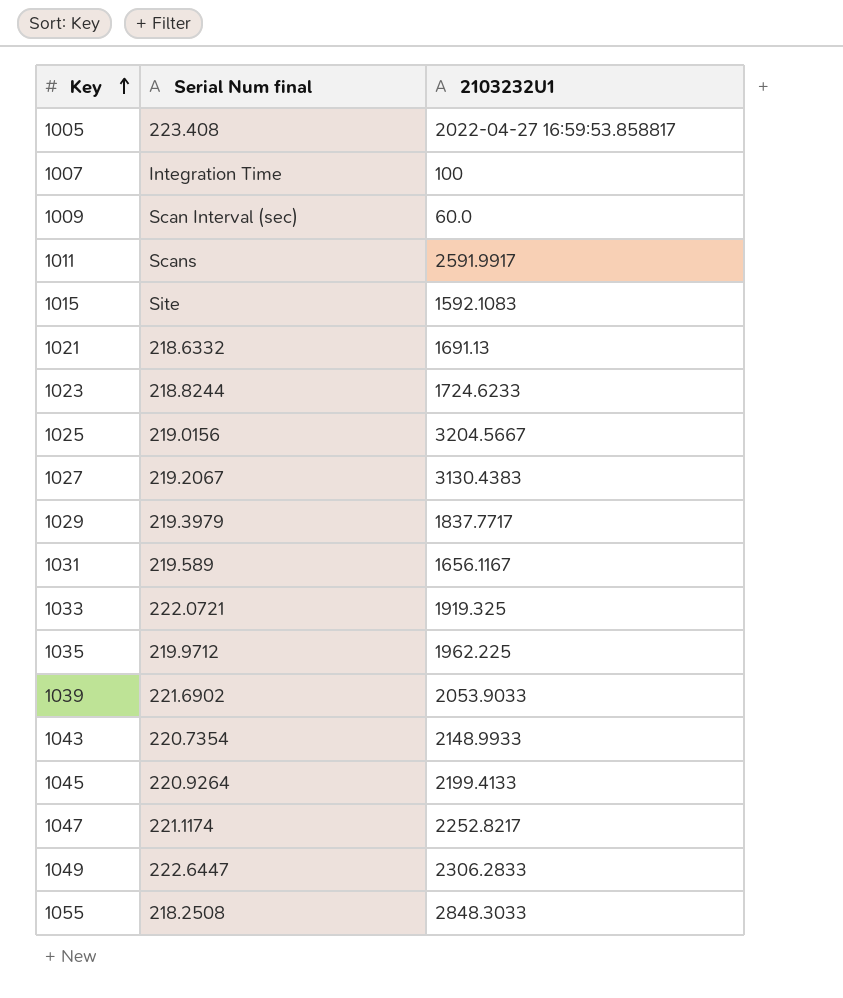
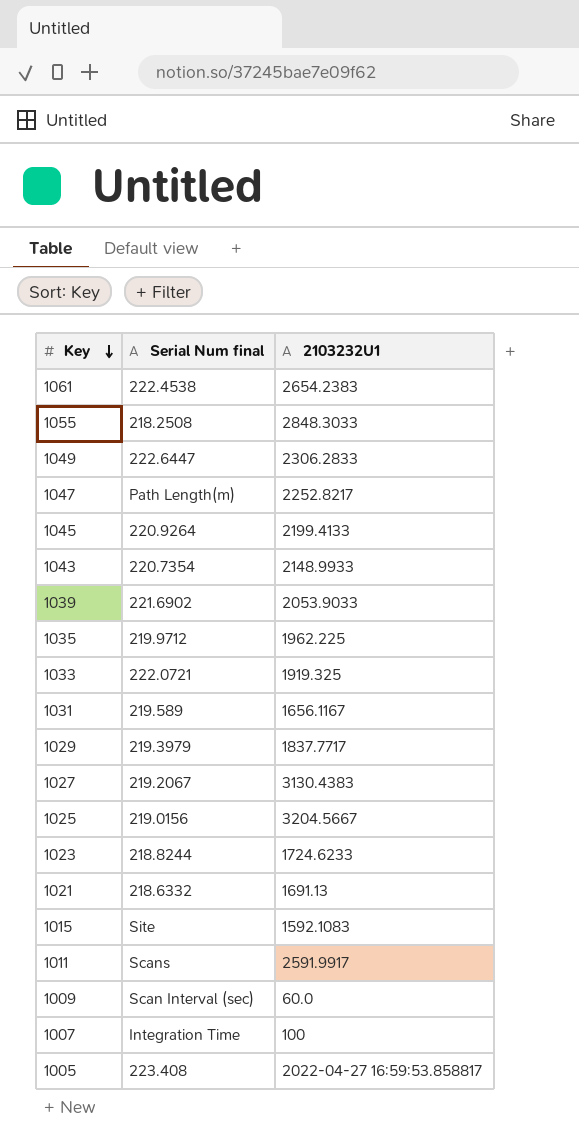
row order: Key ascending -> Key descending
row 1061: none -> 222.4538 | 2654.2383
1047 | Serial Num final: 221.1174 -> Path Length(m)

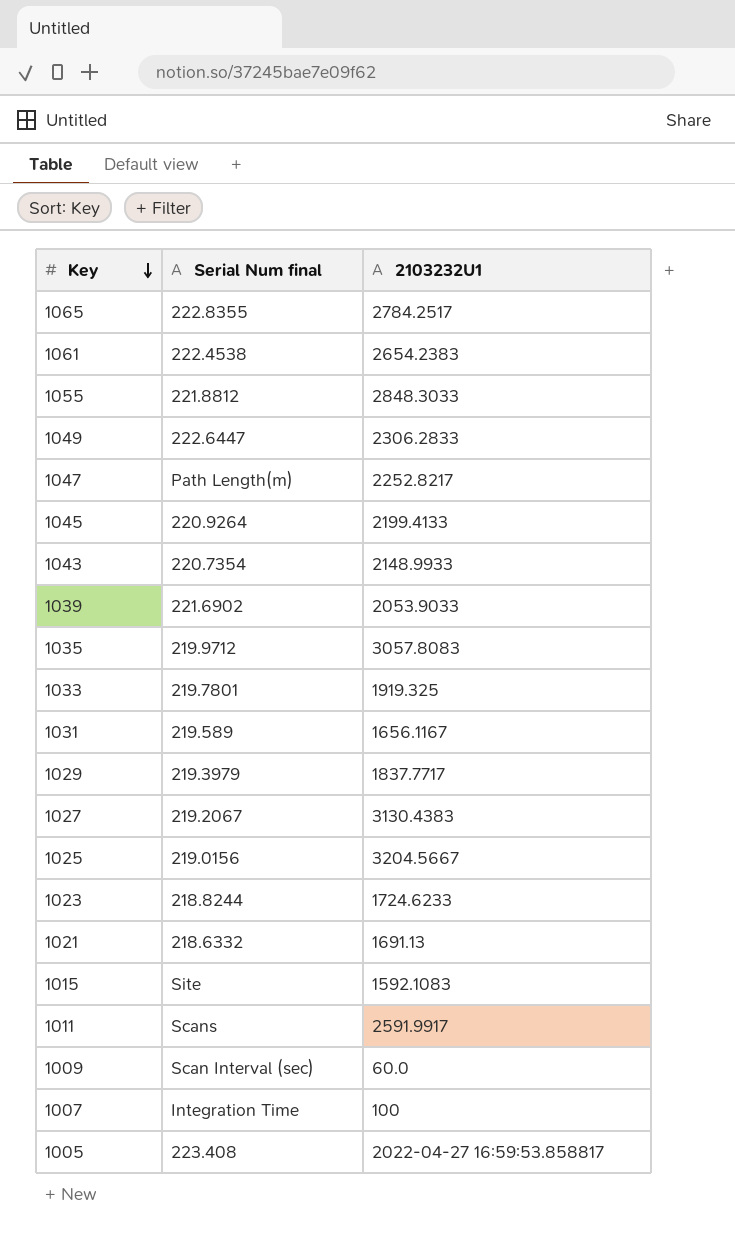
row 1065: none -> 222.8355 | 2784.2517
1055 | Serial Num final: 218.2508 -> 221.8812
1035 | 2103232U1: 1962.225 -> 3057.8083
1033 | Serial Num final: 222.0721 -> 219.7801

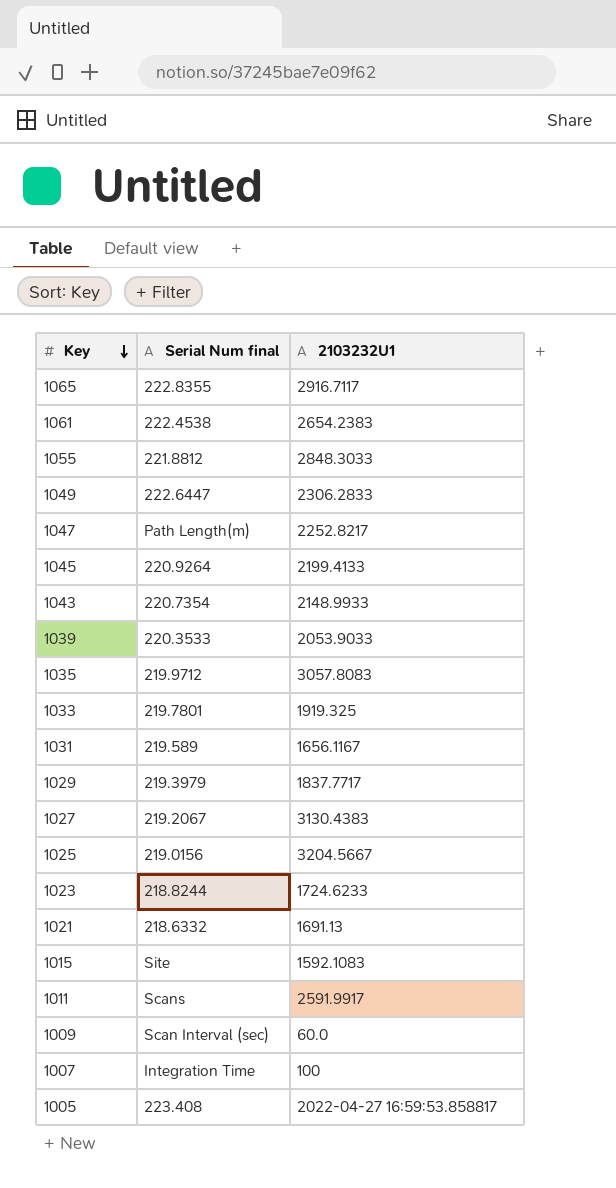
1065 | 2103232U1: 2784.2517 -> 2916.7117
1039 | Serial Num final: 221.6902 -> 220.3533

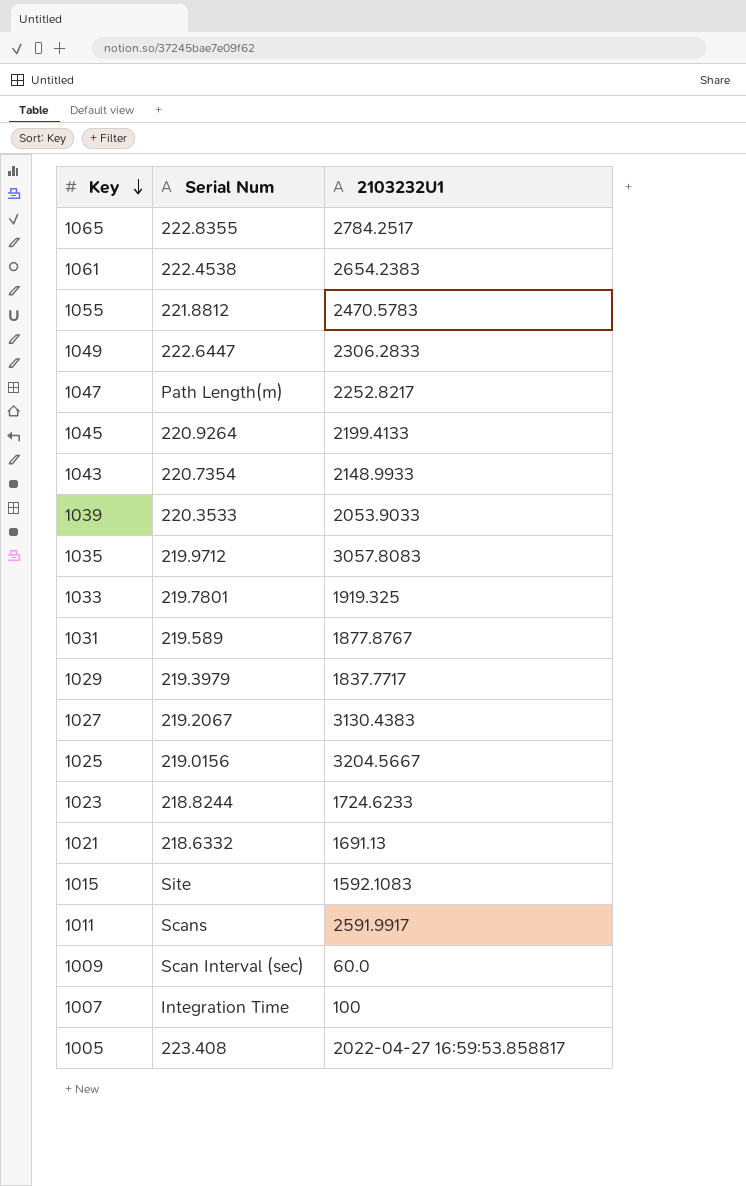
column name: Serial Num final -> Serial Num
1065 | 2103232U1: 2916.7117 -> 2784.2517
1055 | 2103232U1: 2848.3033 -> 2470.5783
1031 | 2103232U1: 1656.1167 -> 1877.8767

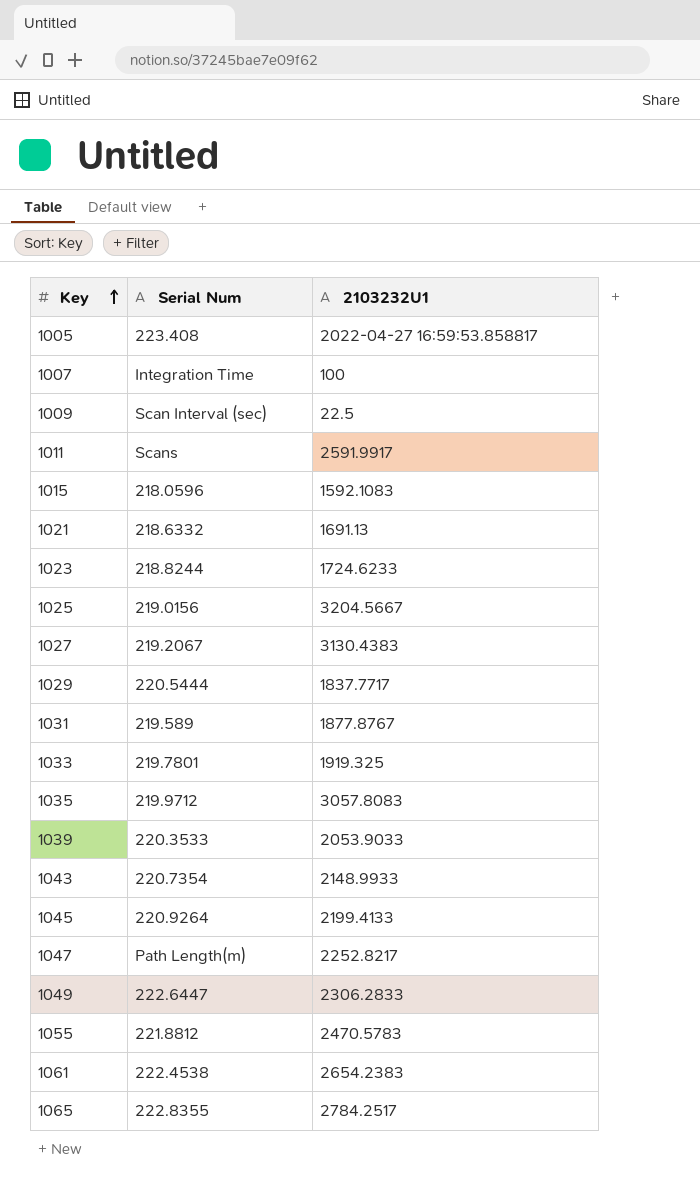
row order: Key descending -> Key ascending
1009 | 2103232U1: 60.0 -> 22.5
1015 | Serial Num: Site -> 218.0596
1029 | Serial Num: 219.3979 -> 220.5444

